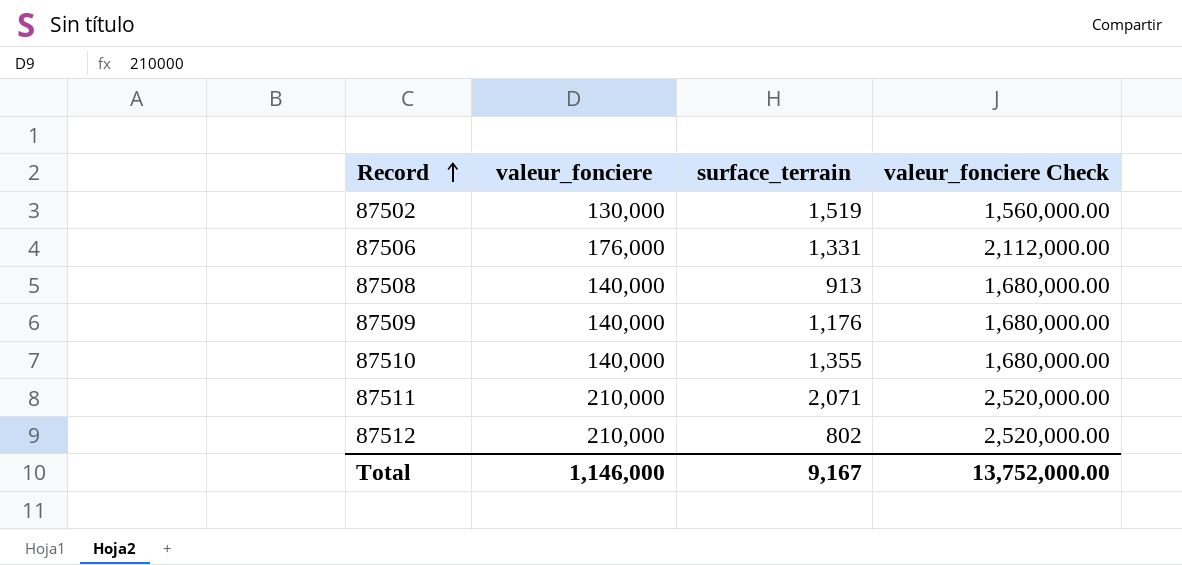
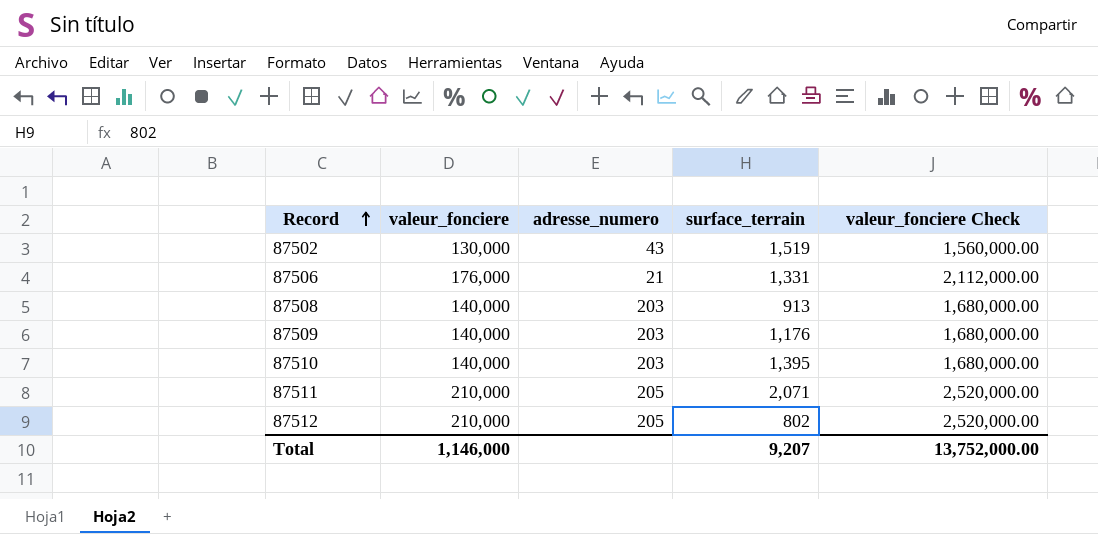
column adresse_numero | position: none -> 3
87510 | surface_terrain: 1,355 -> 1,395
Total | surface_terrain: 9,167 -> 9,207

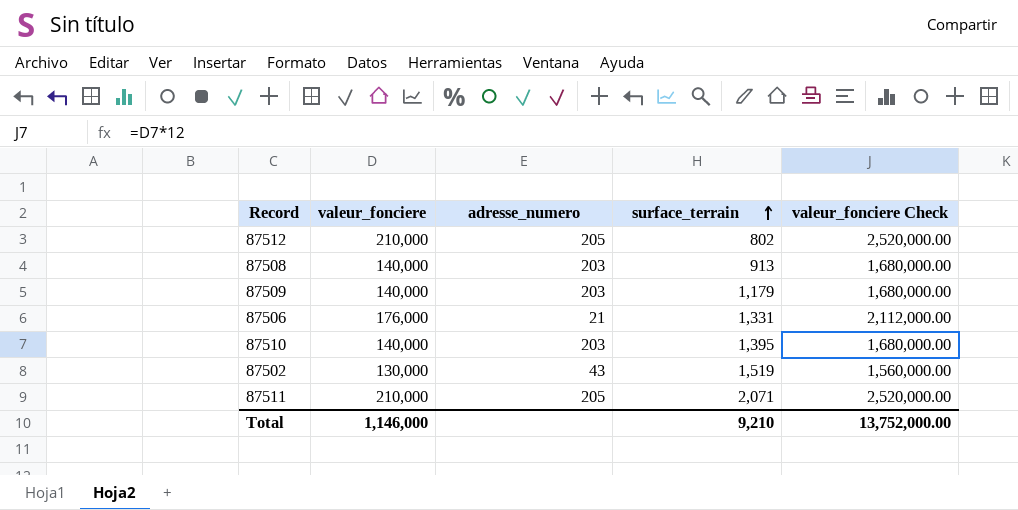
row order: Record ascending -> surface_terrain ascending
87509 | surface_terrain: 1,176 -> 1,179
Total | surface_terrain: 9,207 -> 9,210

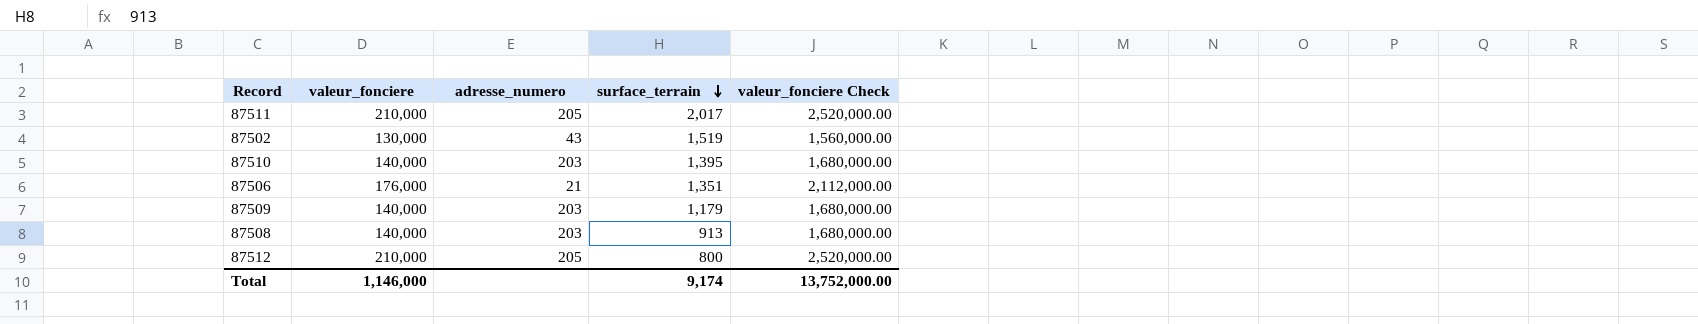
row order: surface_terrain ascending -> surface_terrain descending
87511 | surface_terrain: 2,071 -> 2,017
87506 | surface_terrain: 1,331 -> 1,351
87512 | surface_terrain: 802 -> 800
Total | surface_terrain: 9,210 -> 9,174

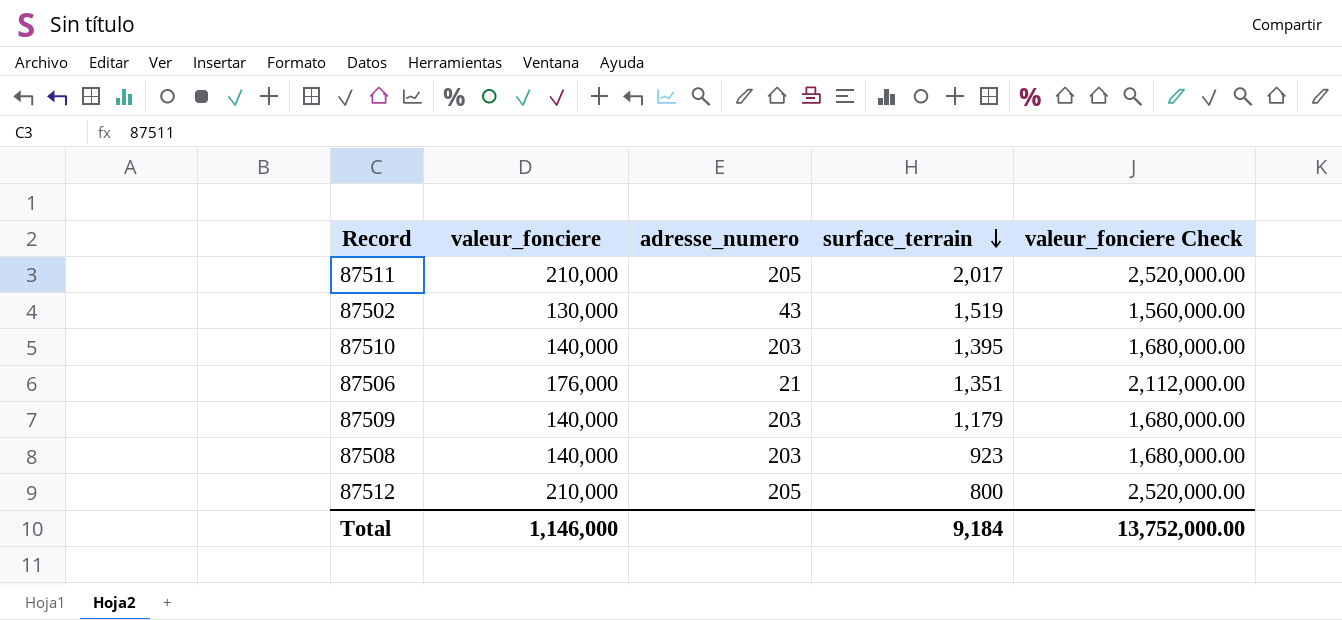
87508 | surface_terrain: 913 -> 923
Total | surface_terrain: 9,174 -> 9,184

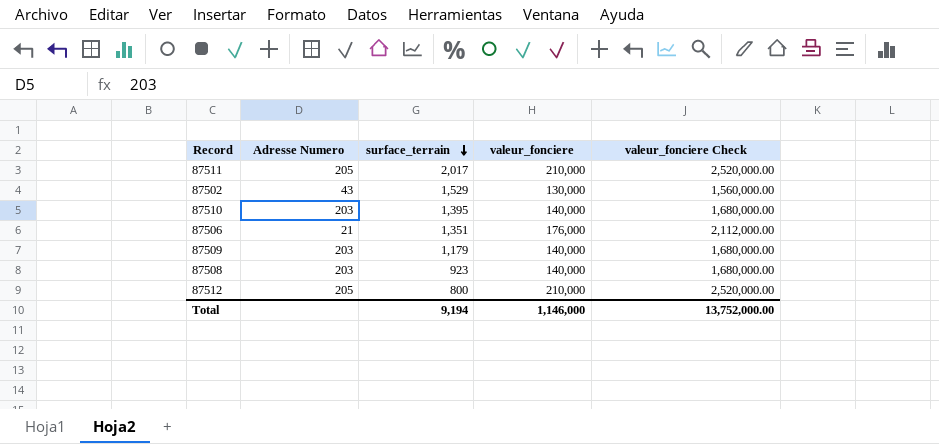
column name: adresse_numero -> Adresse Numero
column valeur_fonciere | position: 2 -> 4
87502 | surface_terrain: 1,519 -> 1,529
Total | surface_terrain: 9,184 -> 9,194

